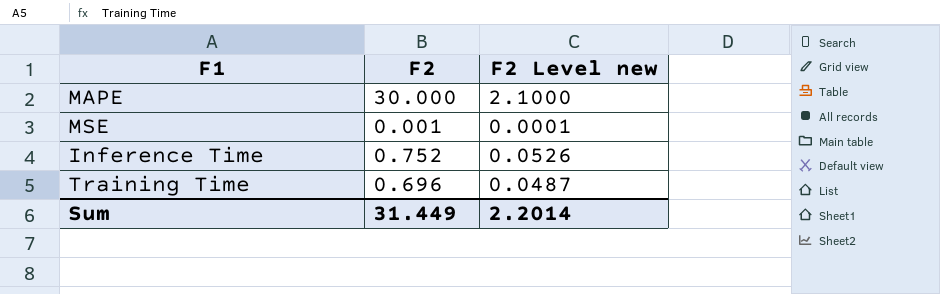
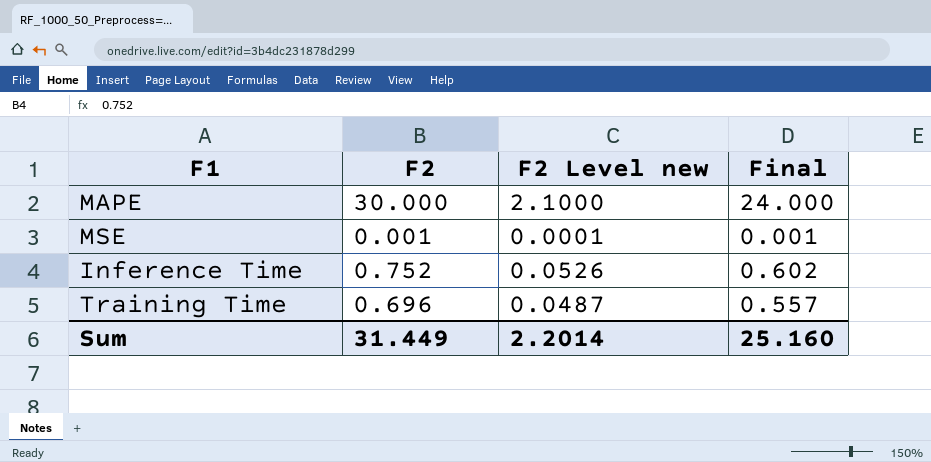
column Final | formula: none -> [F2] * 0.8

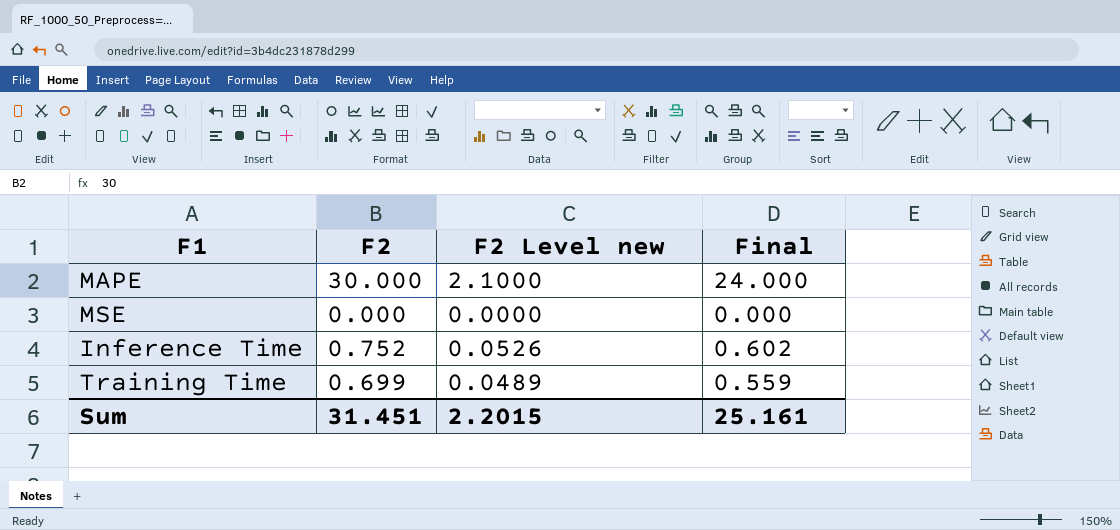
MSE | F2: 0.001 -> 0.000
MSE | F2 Level new: 0.0001 -> 0.0000
MSE | Final: 0.001 -> 0.000
Training Time | F2: 0.696 -> 0.699
Training Time | F2 Level new: 0.0487 -> 0.0489
Training Time | Final: 0.557 -> 0.559
Sum | F2: 31.449 -> 31.451
Sum | F2 Level new: 2.2014 -> 2.2015
Sum | Final: 25.160 -> 25.161

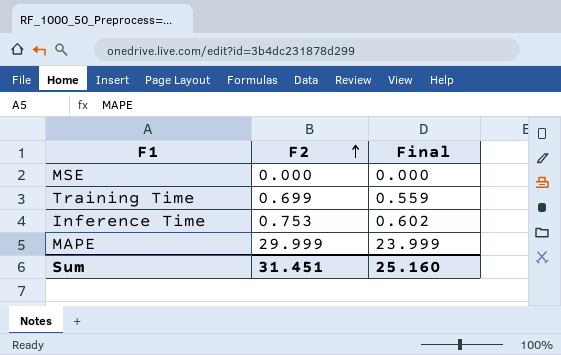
row order: none -> F2 ascending
column F2 Level new | formula: [F2] * 0.07 -> none
Inference Time | F2: 0.752 -> 0.753
MAPE | F2: 30.000 -> 29.999
MAPE | Final: 24.000 -> 23.999
Sum | Final: 25.161 -> 25.160

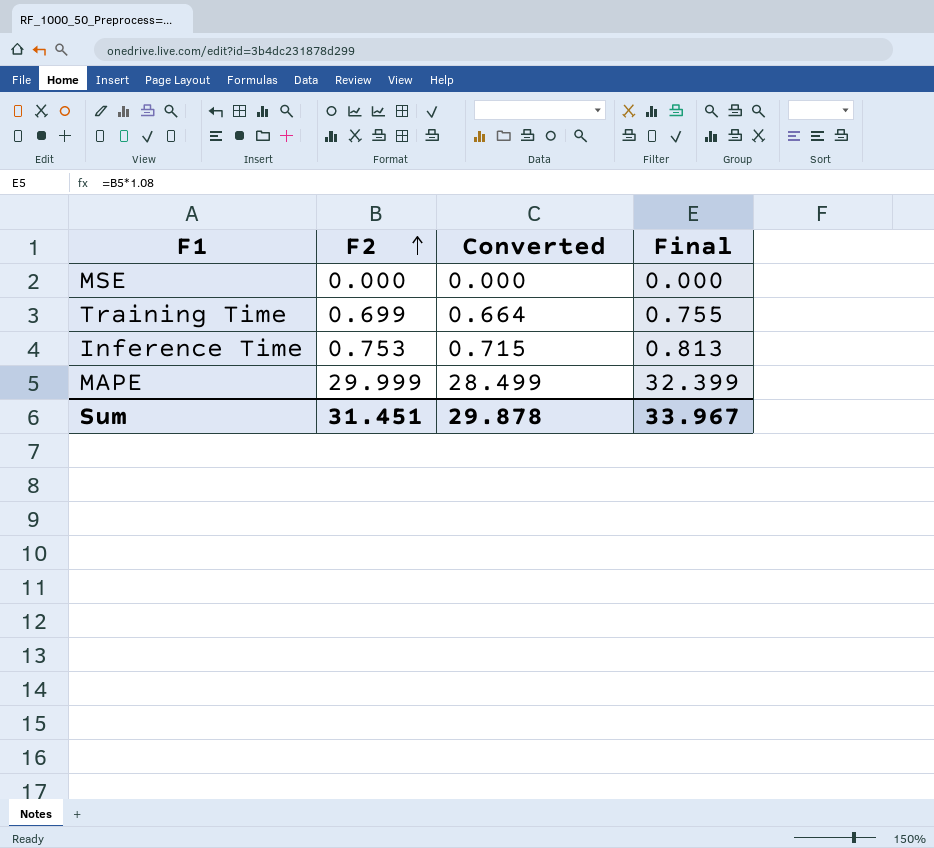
column Converted | formula: none -> [F2] * 0.95
column Final | formula: [F2] * 0.8 -> [F2] * 1.08
Sum | Final: 25.160 -> 33.967

